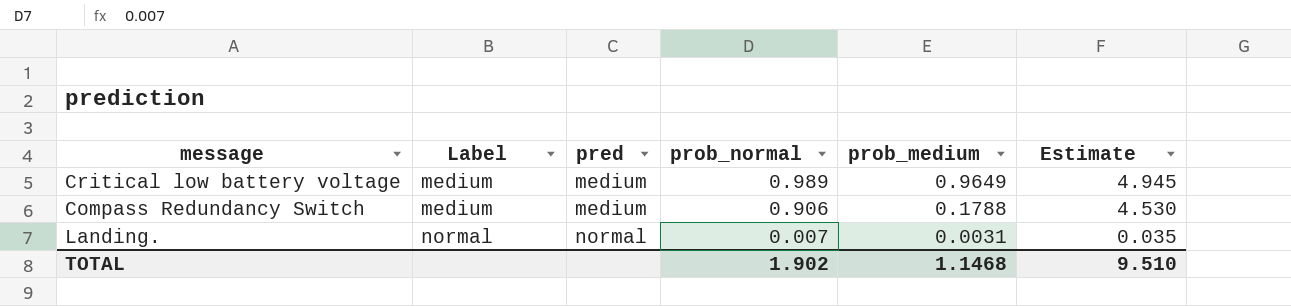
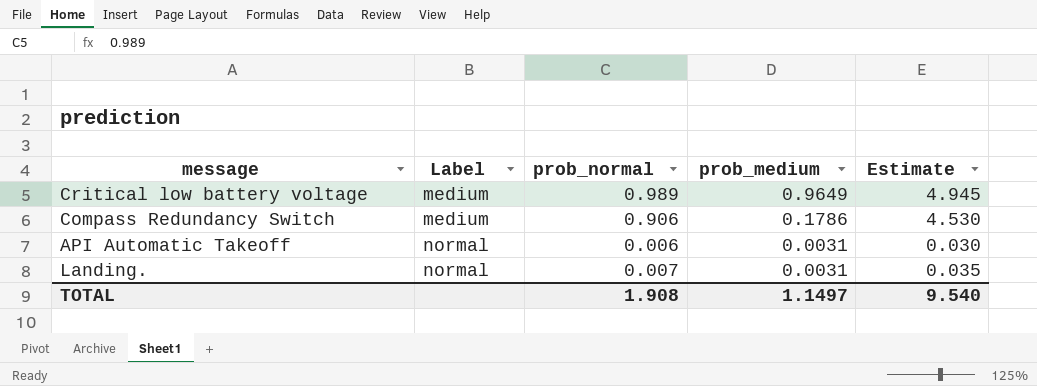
column pred | position: 3 -> none
Compass Redundancy Switch | prob_medium: 0.1788 -> 0.1786
row API Automatic Takeoff: none -> normal | 0.006 | 0.0031 | 0.030
TOTAL | prob_normal: 1.902 -> 1.908
TOTAL | prob_medium: 1.1468 -> 1.1497
TOTAL | Estimate: 9.510 -> 9.540

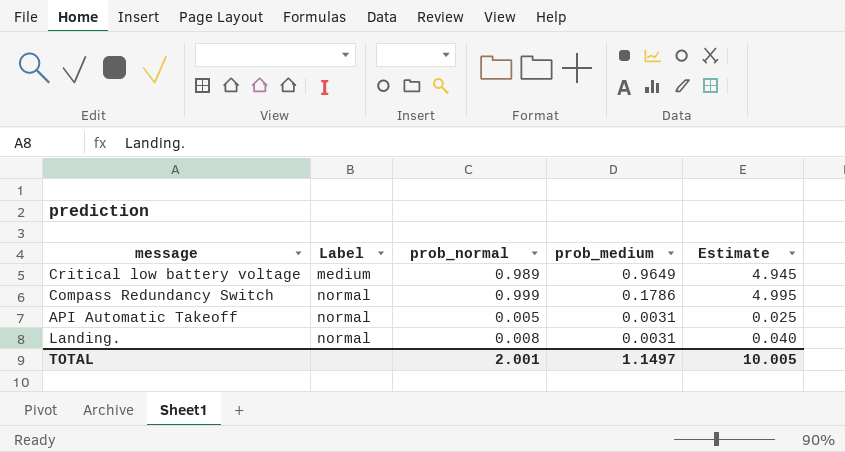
Compass Redundancy Switch | Label: medium -> normal
Compass Redundancy Switch | prob_normal: 0.906 -> 0.999
Compass Redundancy Switch | Estimate: 4.530 -> 4.995
API Automatic Takeoff | prob_normal: 0.006 -> 0.005
API Automatic Takeoff | Estimate: 0.030 -> 0.025
Landing. | prob_normal: 0.007 -> 0.008
Landing. | Estimate: 0.035 -> 0.040
TOTAL | prob_normal: 1.908 -> 2.001
TOTAL | Estimate: 9.540 -> 10.005

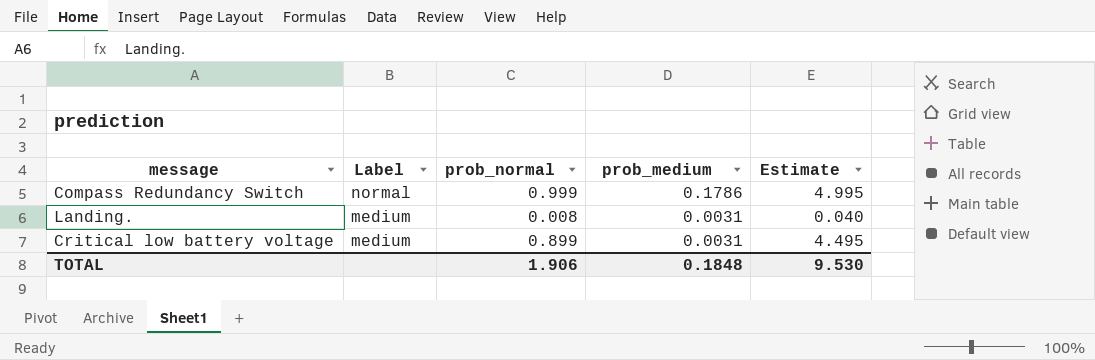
row order: Label ascending -> Label descending
row API Automatic Takeoff: normal | 0.005 | 0.0031 | 0.025 -> none
Landing. | Label: normal -> medium
Critical low battery voltage | prob_normal: 0.989 -> 0.899
Critical low battery voltage | prob_medium: 0.9649 -> 0.0031
Critical low battery voltage | Estimate: 4.945 -> 4.495
TOTAL | prob_normal: 2.001 -> 1.906
TOTAL | prob_medium: 1.1497 -> 0.1848
TOTAL | Estimate: 10.005 -> 9.530

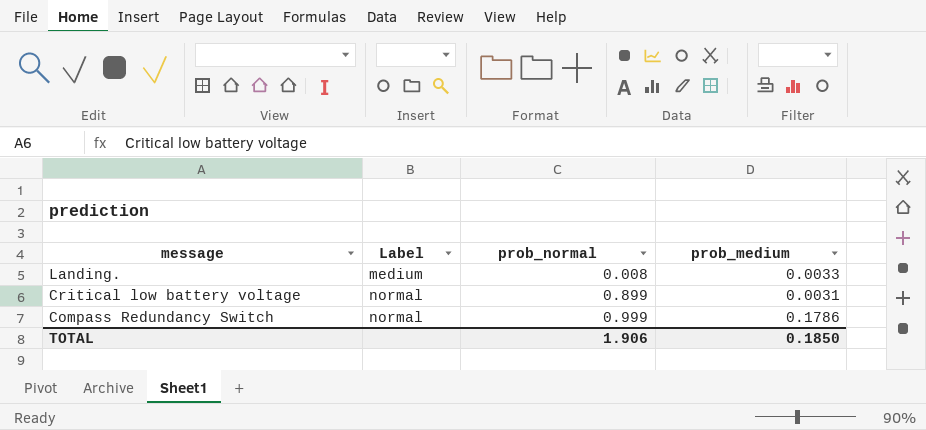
row order: Label descending -> message descending
column Estimate | formula: [prob_normal] * 5 -> none
Landing. | prob_medium: 0.0031 -> 0.0033
Critical low battery voltage | Label: medium -> normal
TOTAL | prob_medium: 0.1848 -> 0.1850

